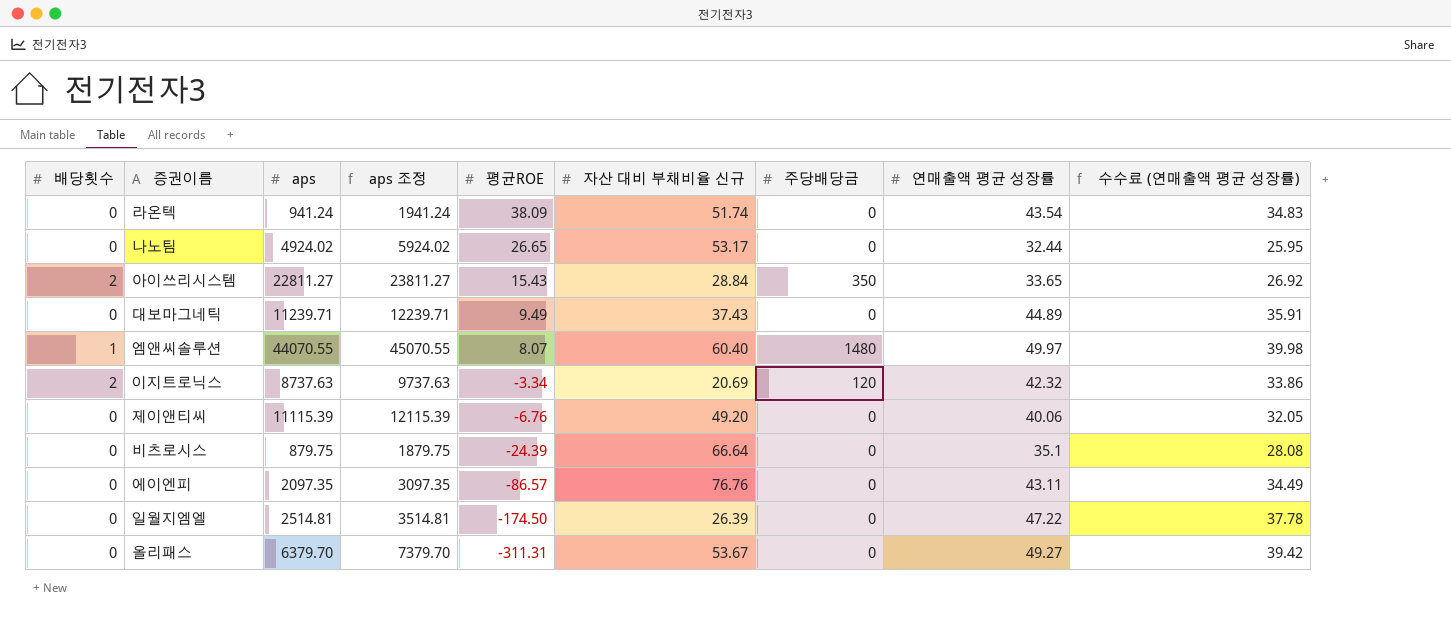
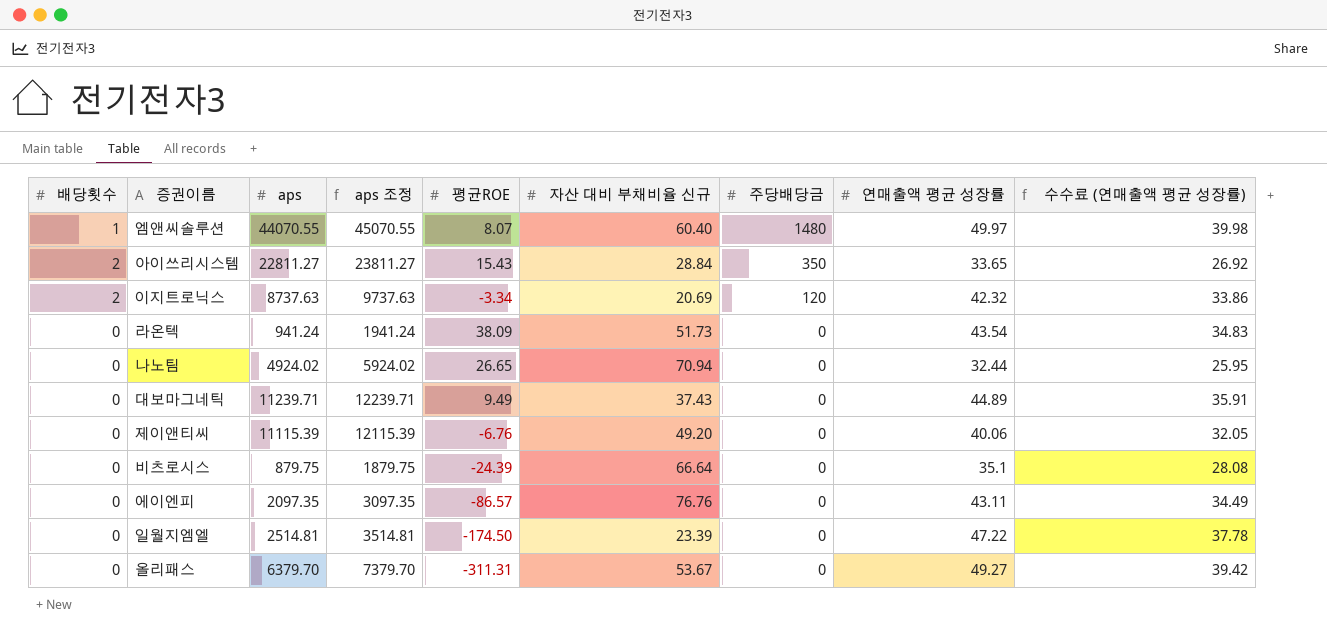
row order: 평균ROE descending -> 주당배당금 descending
라온텍 | 자산 대비 부채비율 신규: 51.74 -> 51.73
나노팀 | 자산 대비 부채비율 신규: 53.17 -> 70.94
일월지엠엘 | 자산 대비 부채비율 신규: 26.39 -> 23.39

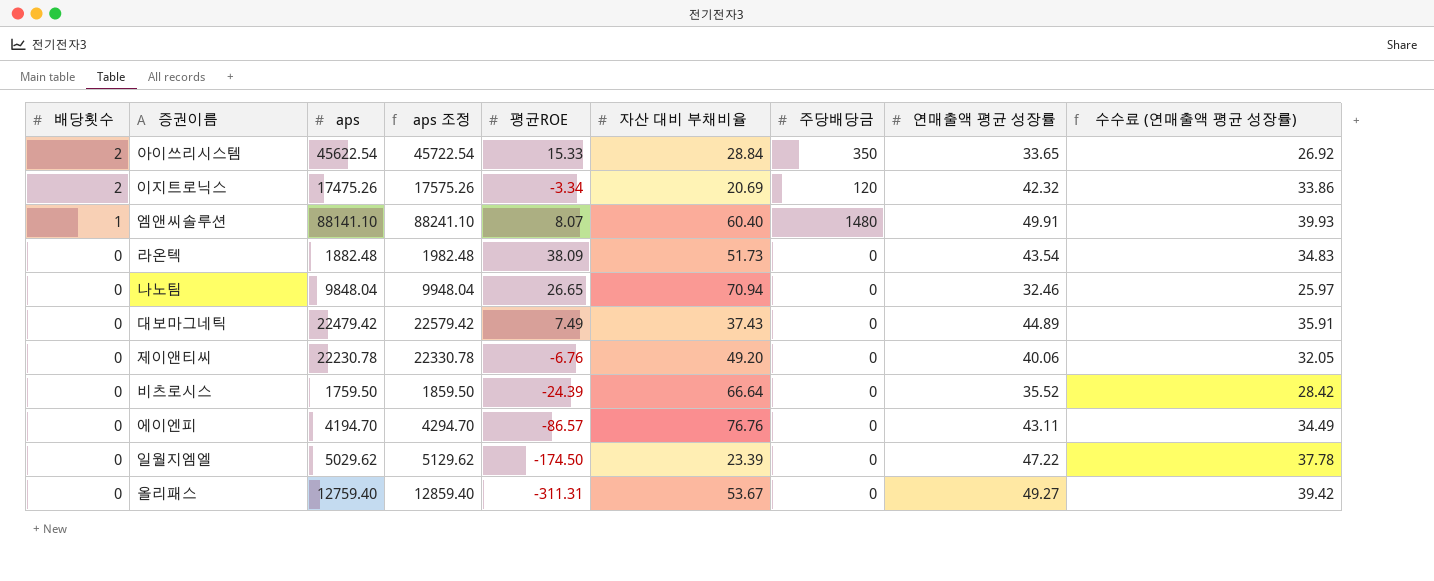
row order: 주당배당금 descending -> 배당횟수 descending
column aps 조정 | formula: [aps] + 1000 -> [aps] + 100
column name: 자산 대비 부채비율 신규 -> 자산 대비 부채비율
아이쓰리시스템 | aps: 22811.27 -> 45622.54
아이쓰리시스템 | 평균ROE: 15.43 -> 15.33
이지트로닉스 | aps: 8737.63 -> 17475.26
엠앤씨솔루션 | aps: 44070.55 -> 88141.10
엠앤씨솔루션 | 연매출액 평균 성장률: 49.97 -> 49.91
엠앤씨솔루션 | 수수료 (연매출액 평균 성장률): 39.98 -> 39.93
라온텍 | aps: 941.24 -> 1882.48
나노팀 | aps: 4924.02 -> 9848.04
나노팀 | 연매출액 평균 성장률: 32.44 -> 32.46
나노팀 | 수수료 (연매출액 평균 성장률): 25.95 -> 25.97
대보마그네틱 | aps: 11239.71 -> 22479.42
대보마그네틱 | 평균ROE: 9.49 -> 7.49
제이앤티씨 | aps: 11115.39 -> 22230.78
비츠로시스 | aps: 879.75 -> 1759.50
비츠로시스 | 연매출액 평균 성장률: 35.1 -> 35.52
비츠로시스 | 수수료 (연매출액 평균 성장률): 28.08 -> 28.42
에이엔피 | aps: 2097.35 -> 4194.70
일월지엠엘 | aps: 2514.81 -> 5029.62
올리패스 | aps: 6379.70 -> 12759.40

